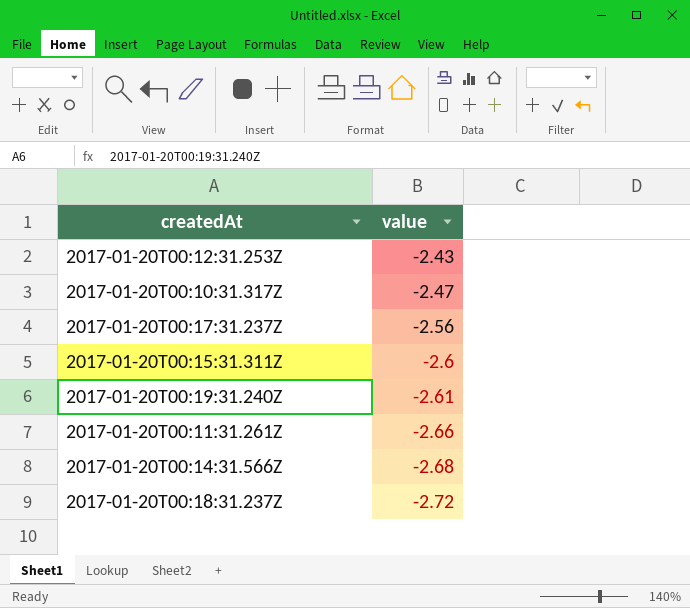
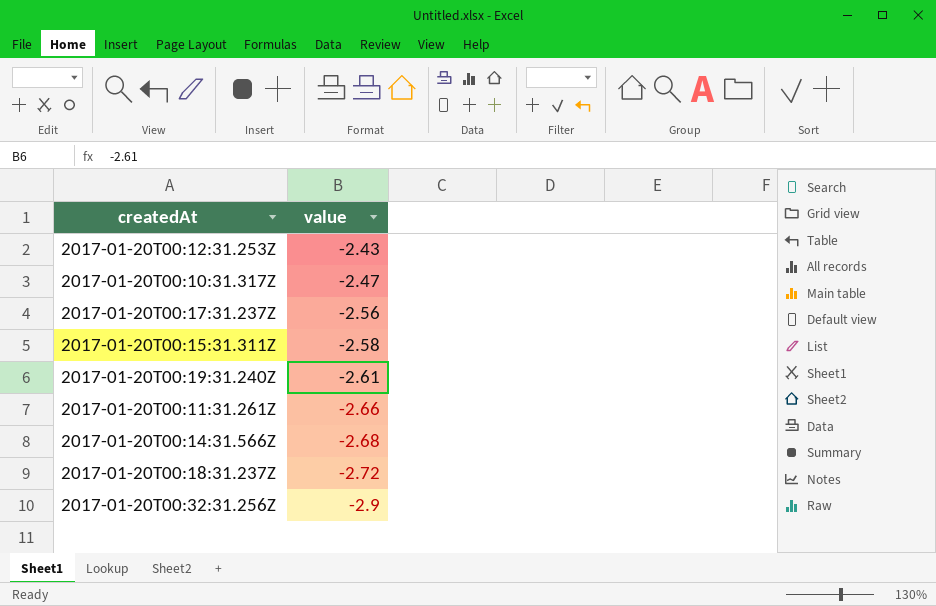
2017-01-20T00:15:31.311Z | value: -2.6 -> -2.58
row 2017-01-20T00:32:31.256Z: none -> -2.9

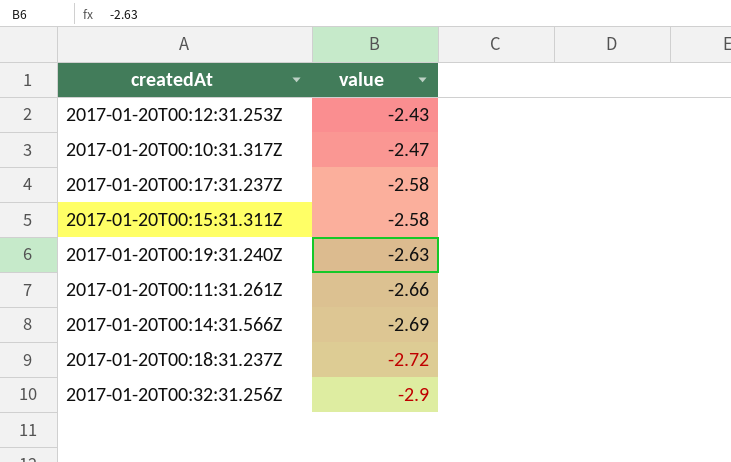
2017-01-20T00:17:31.237Z | value: -2.56 -> -2.58
2017-01-20T00:19:31.240Z | value: -2.61 -> -2.63
2017-01-20T00:14:31.566Z | value: -2.68 -> -2.69

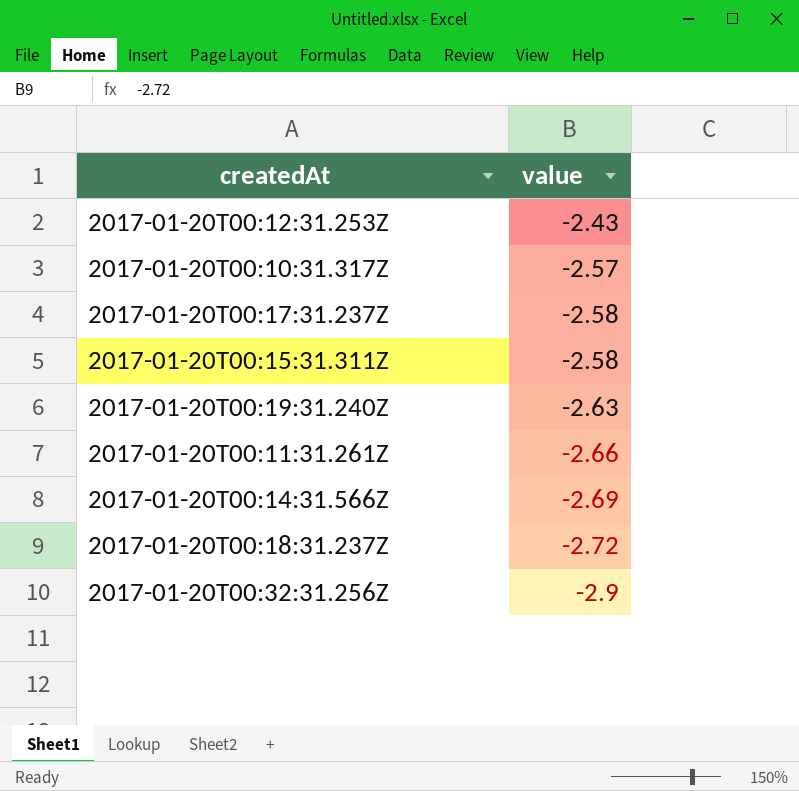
2017-01-20T00:10:31.317Z | value: -2.47 -> -2.57

